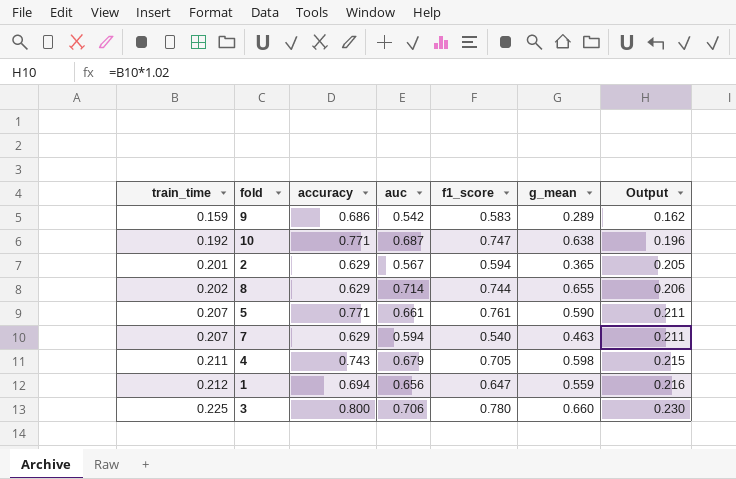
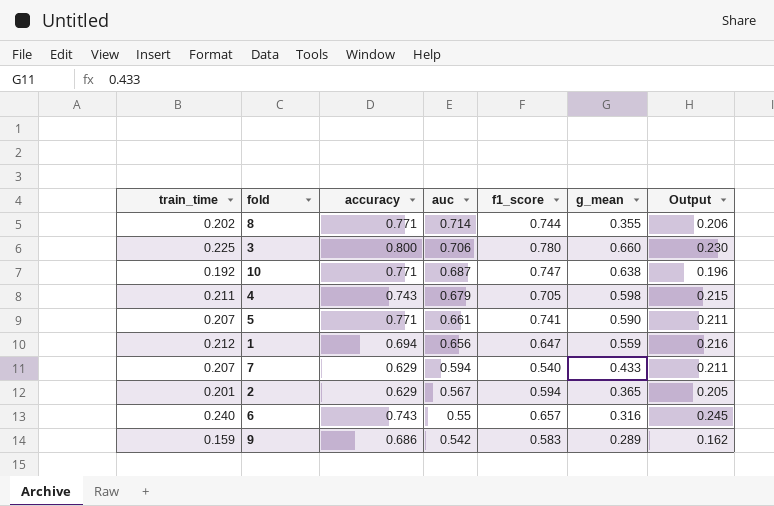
row order: train_time ascending -> auc descending
8 | accuracy: 0.629 -> 0.771
8 | g_mean: 0.655 -> 0.355
5 | f1_score: 0.761 -> 0.741
7 | g_mean: 0.463 -> 0.433
row 6: none -> 0.240 | 0.743 | 0.55 | 0.657 | 0.316 | 0.245

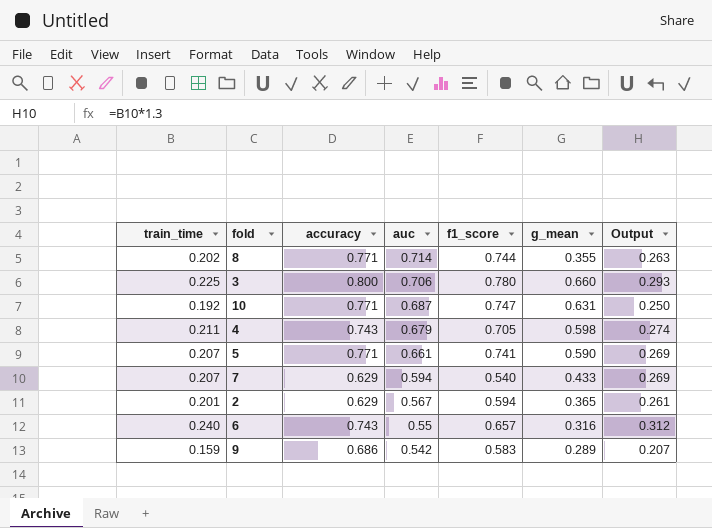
column Output | formula: [train_time] * 1.02 -> [train_time] * 1.3
row 1: 0.212 | 0.694 | 0.656 | 0.647 | 0.559 | 0.216 -> none
10 | g_mean: 0.638 -> 0.631

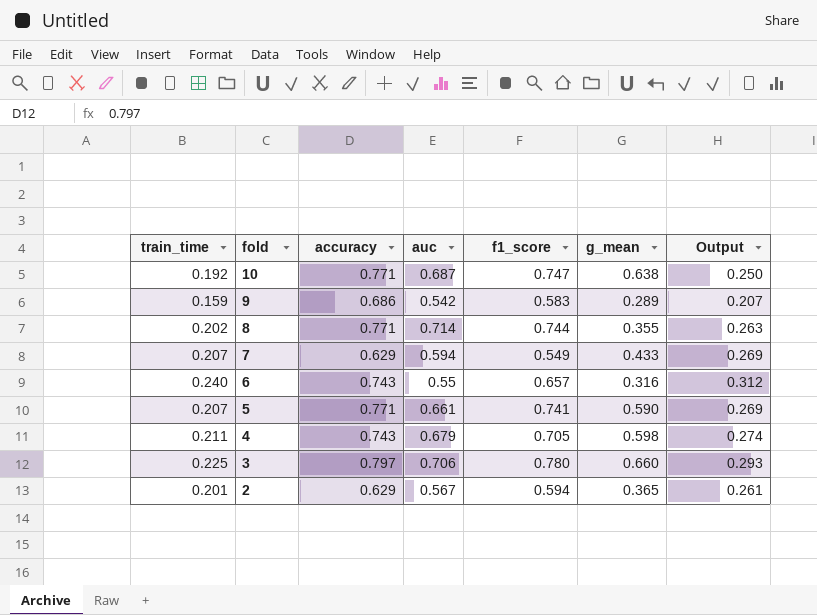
row order: auc descending -> fold descending
10 | g_mean: 0.631 -> 0.638
7 | f1_score: 0.540 -> 0.549
3 | accuracy: 0.800 -> 0.797

